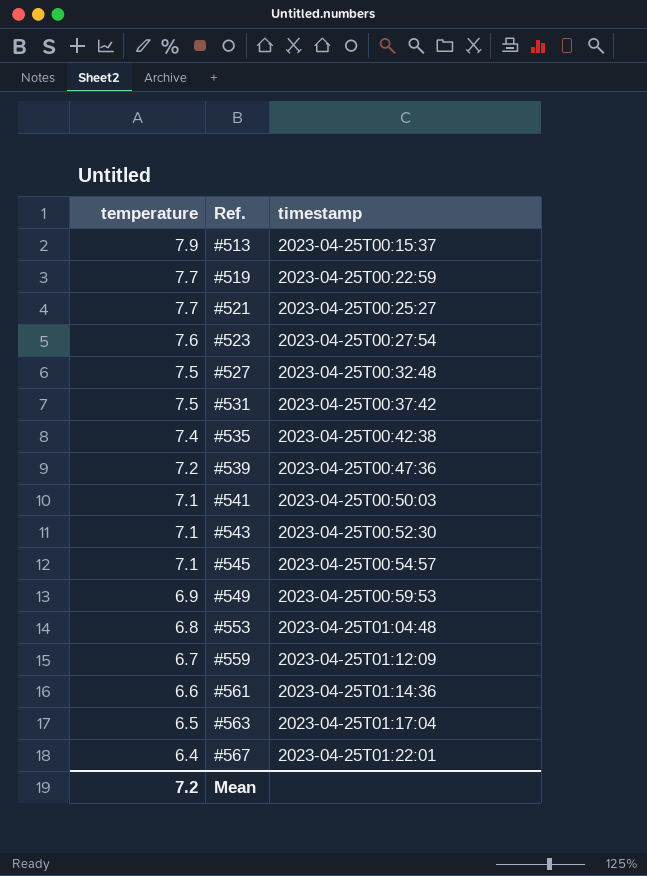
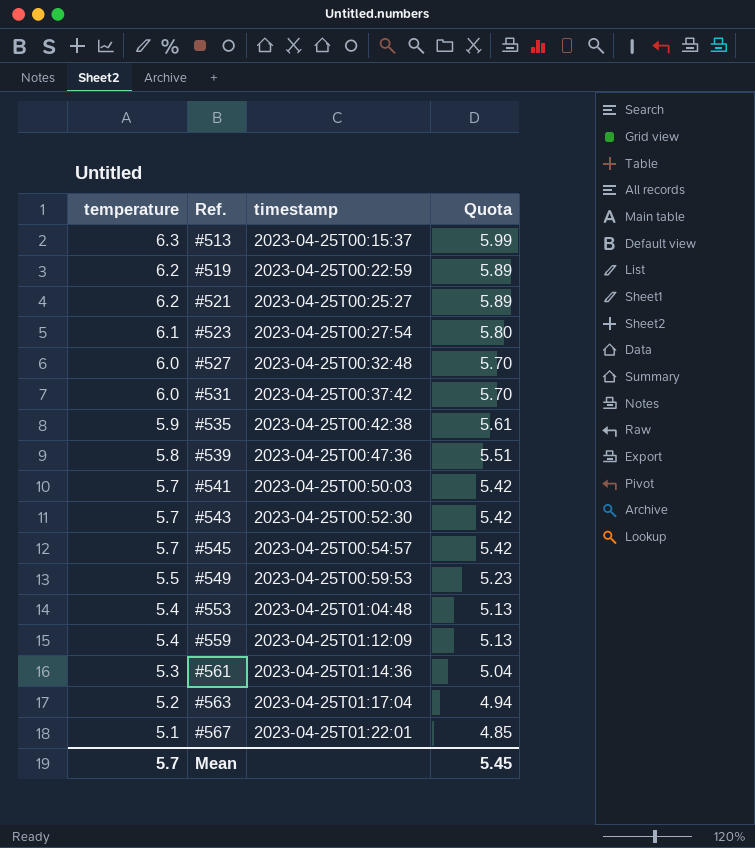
column Quota | formula: none -> [temperature] * 0.95
#513 | temperature: 7.9 -> 6.3
#519 | temperature: 7.7 -> 6.2
#521 | temperature: 7.7 -> 6.2
#523 | temperature: 7.6 -> 6.1
#527 | temperature: 7.5 -> 6.0
#531 | temperature: 7.5 -> 6.0
#535 | temperature: 7.4 -> 5.9
#539 | temperature: 7.2 -> 5.8
#541 | temperature: 7.1 -> 5.7
#543 | temperature: 7.1 -> 5.7
#545 | temperature: 7.1 -> 5.7
#549 | temperature: 6.9 -> 5.5
#553 | temperature: 6.8 -> 5.4
#559 | temperature: 6.7 -> 5.4
#561 | temperature: 6.6 -> 5.3
#563 | temperature: 6.5 -> 5.2
#567 | temperature: 6.4 -> 5.1
Mean | temperature: 7.2 -> 5.7

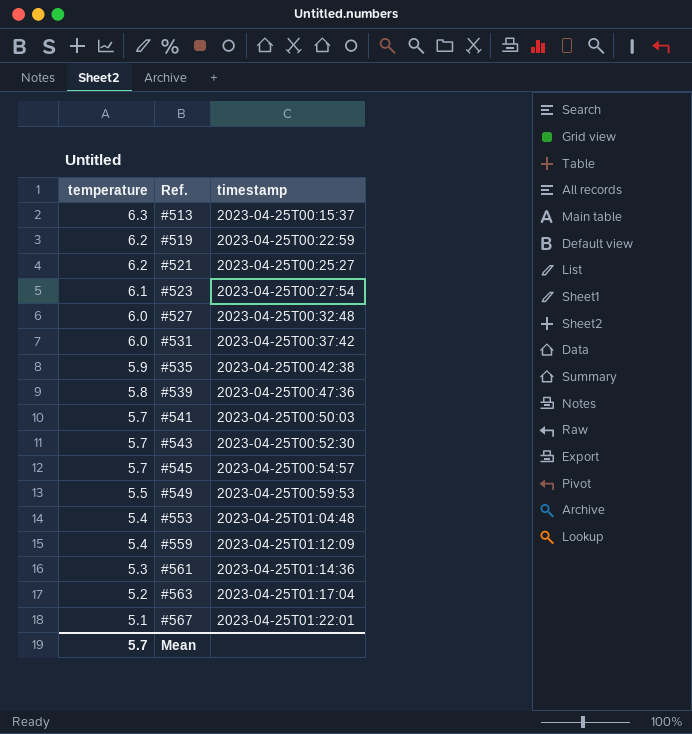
column Quota | formula: [temperature] * 0.95 -> none

